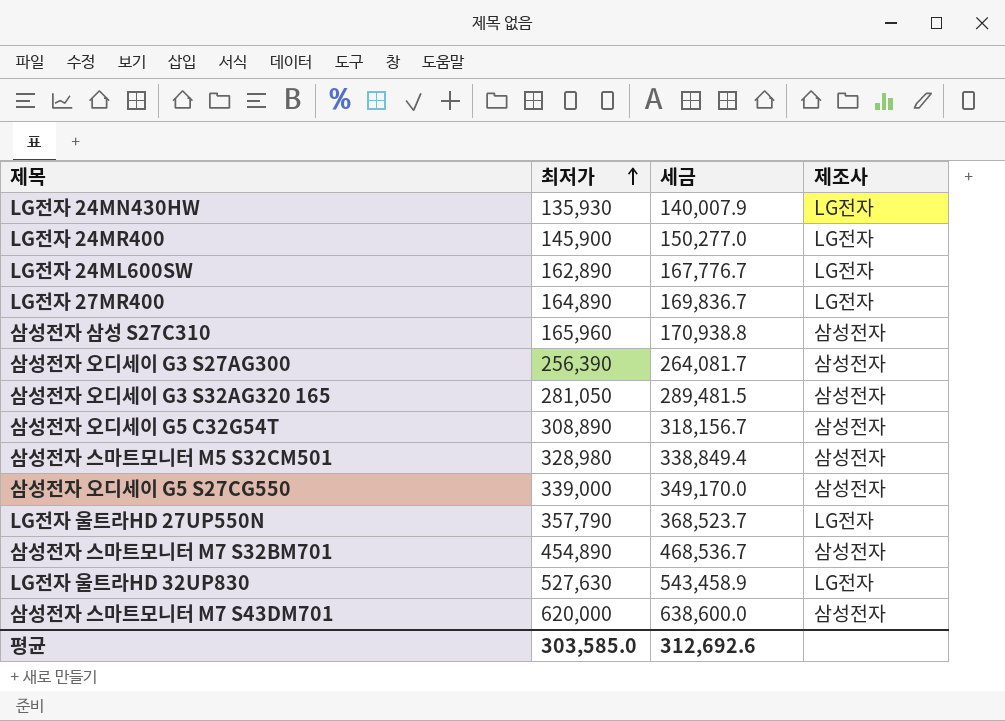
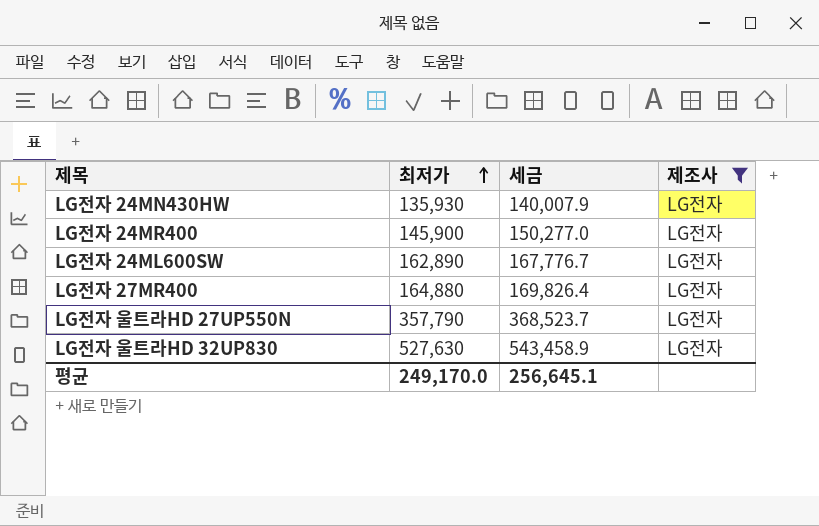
filter: none -> 제조사 = LG전자
LG전자 27MR400 | 최저가: 164,890 -> 164,880
LG전자 27MR400 | 세금: 169,836.7 -> 169,826.4
평균 | 최저가: 303,585.0 -> 249,170.0
평균 | 세금: 312,692.6 -> 256,645.1

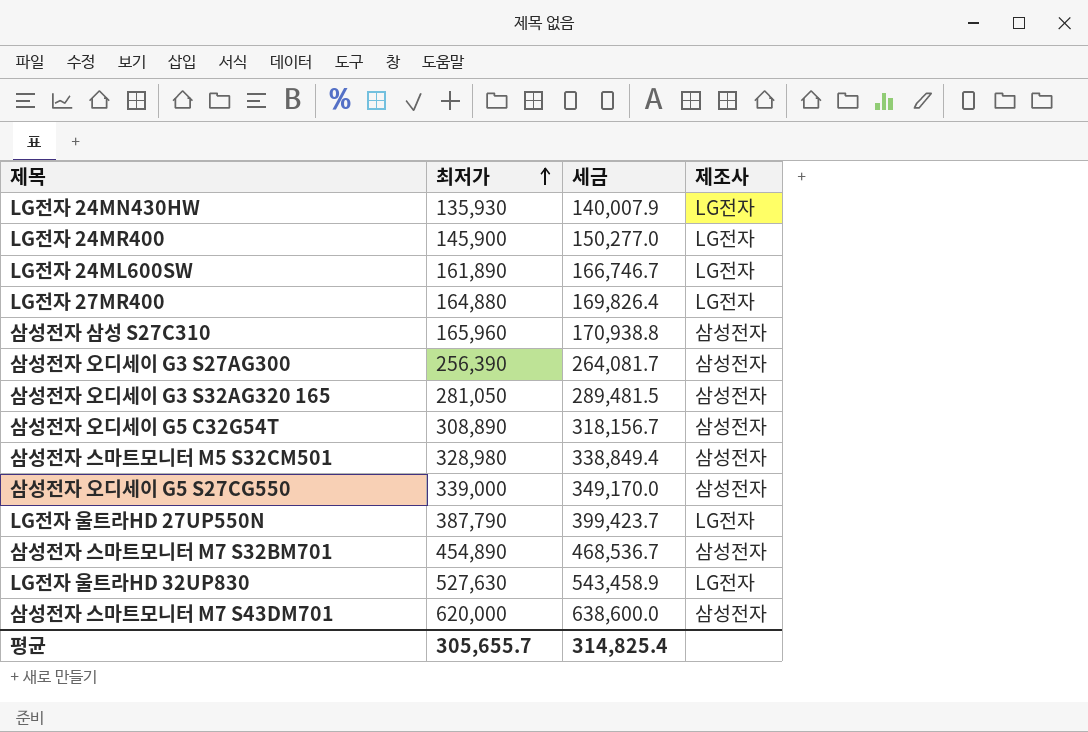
filter: 제조사 = LG전자 -> none
LG전자 24ML600SW | 최저가: 162,890 -> 161,890
LG전자 24ML600SW | 세금: 167,776.7 -> 166,746.7
LG전자 울트라HD 27UP550N | 최저가: 357,790 -> 387,790
LG전자 울트라HD 27UP550N | 세금: 368,523.7 -> 399,423.7
평균 | 최저가: 249,170.0 -> 305,655.7
평균 | 세금: 256,645.1 -> 314,825.4

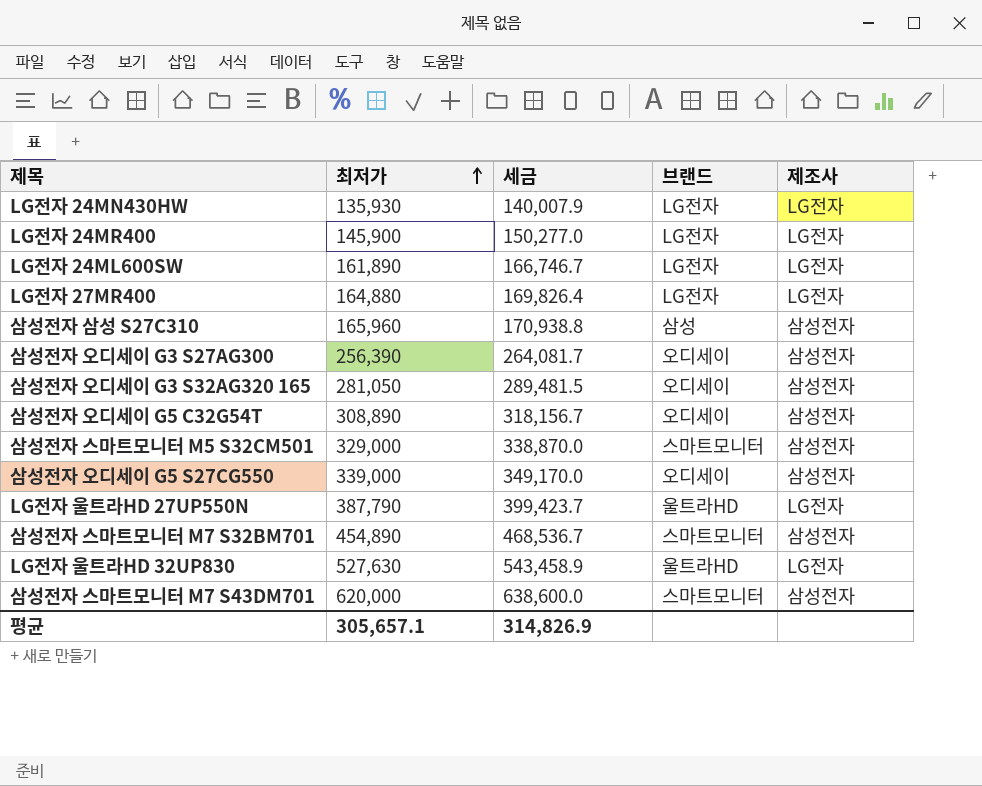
column 브랜드 | position: none -> 4
삼성전자 스마트모니터 M5 S32CM501 | 최저가: 328,980 -> 329,000
삼성전자 스마트모니터 M5 S32CM501 | 세금: 338,849.4 -> 338,870.0
평균 | 최저가: 305,655.7 -> 305,657.1
평균 | 세금: 314,825.4 -> 314,826.9

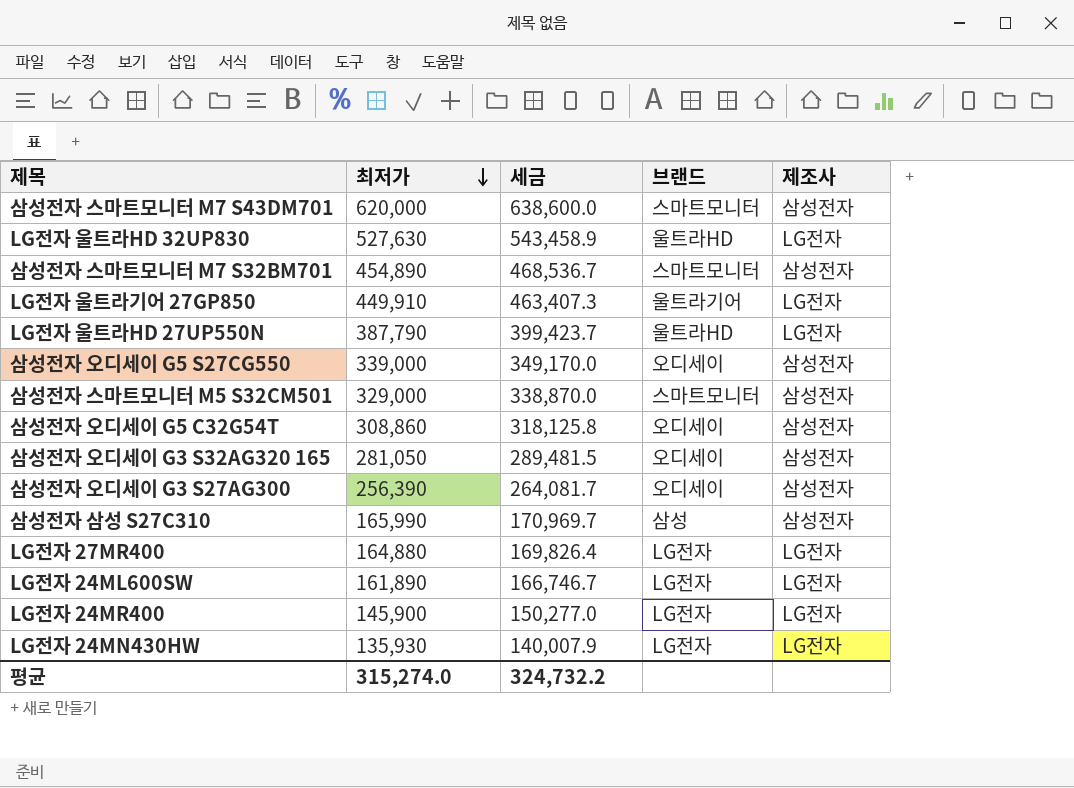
row order: 최저가 ascending -> 최저가 descending
row LG전자 울트라기어 27GP850: none -> 449,910 | 463,407.3 | 울트라기어 | LG전자
삼성전자 오디세이 G5 C32G54T | 최저가: 308,890 -> 308,860
삼성전자 오디세이 G5 C32G54T | 세금: 318,156.7 -> 318,125.8
삼성전자 삼성 S27C310 | 최저가: 165,960 -> 165,990
삼성전자 삼성 S27C310 | 세금: 170,938.8 -> 170,969.7
평균 | 최저가: 305,657.1 -> 315,274.0
평균 | 세금: 314,826.9 -> 324,732.2

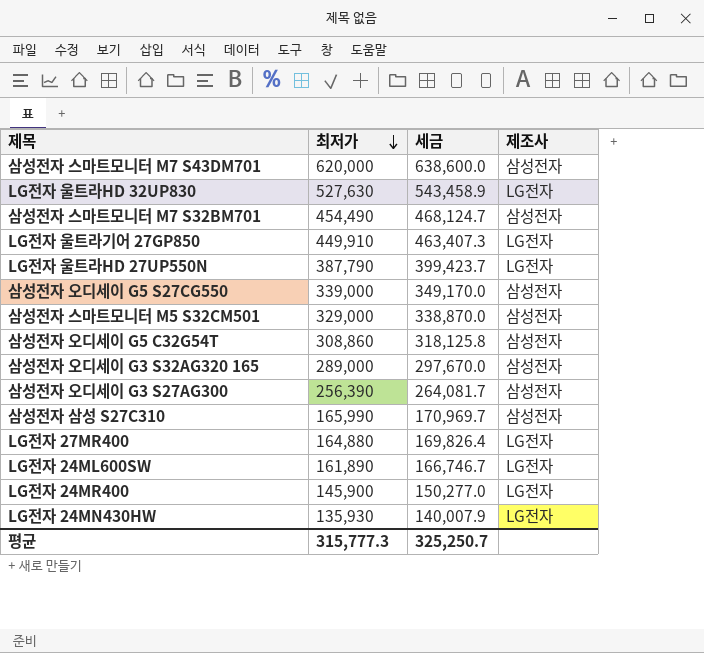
column 브랜드 | position: 4 -> none
삼성전자 스마트모니터 M7 S32BM701 | 최저가: 454,890 -> 454,490
삼성전자 스마트모니터 M7 S32BM701 | 세금: 468,536.7 -> 468,124.7
삼성전자 오디세이 G3 S32AG320 165 | 최저가: 281,050 -> 289,000
삼성전자 오디세이 G3 S32AG320 165 | 세금: 289,481.5 -> 297,670.0
평균 | 최저가: 315,274.0 -> 315,777.3
평균 | 세금: 324,732.2 -> 325,250.7

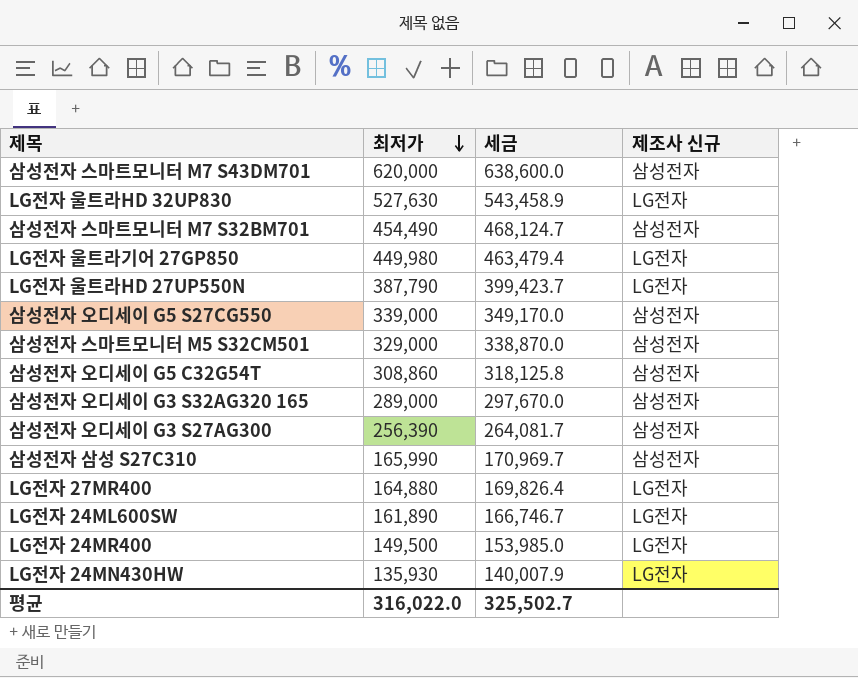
column name: 제조사 -> 제조사 신규
LG전자 울트라기어 27GP850 | 최저가: 449,910 -> 449,980
LG전자 울트라기어 27GP850 | 세금: 463,407.3 -> 463,479.4
LG전자 24MR400 | 최저가: 145,900 -> 149,500
LG전자 24MR400 | 세금: 150,277.0 -> 153,985.0
평균 | 최저가: 315,777.3 -> 316,022.0
평균 | 세금: 325,250.7 -> 325,502.7

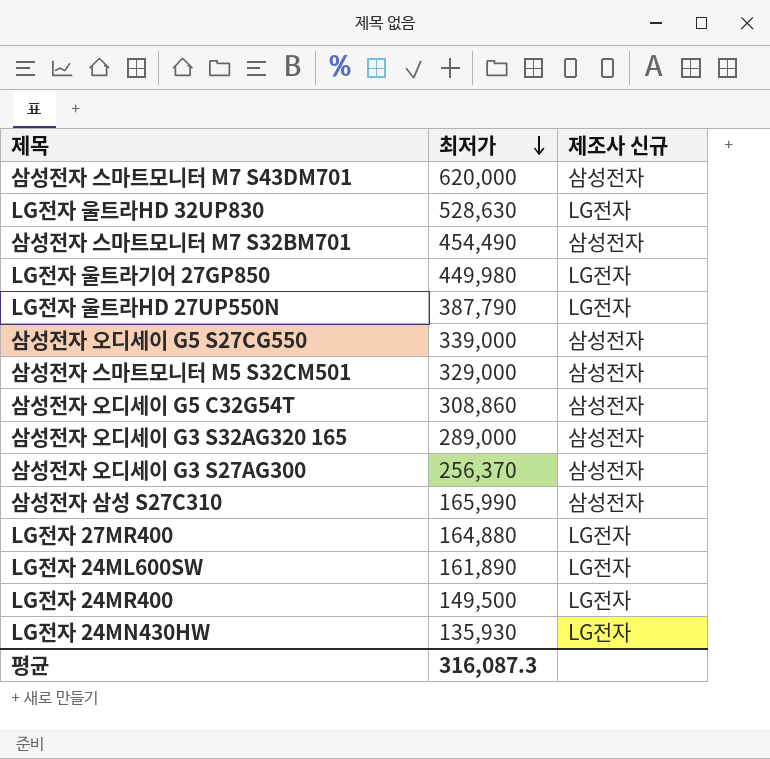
column 세금 | formula: [최저가] * 1.03 -> none
LG전자 울트라HD 32UP830 | 최저가: 527,630 -> 528,630
삼성전자 오디세이 G3 S27AG300 | 최저가: 256,390 -> 256,370
평균 | 최저가: 316,022.0 -> 316,087.3

